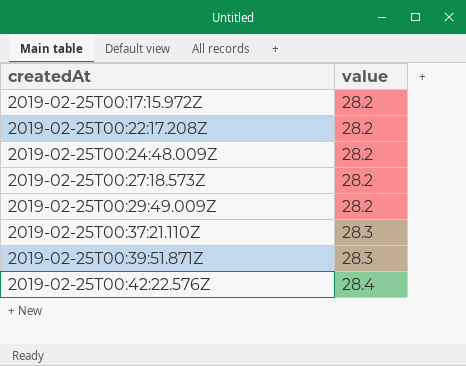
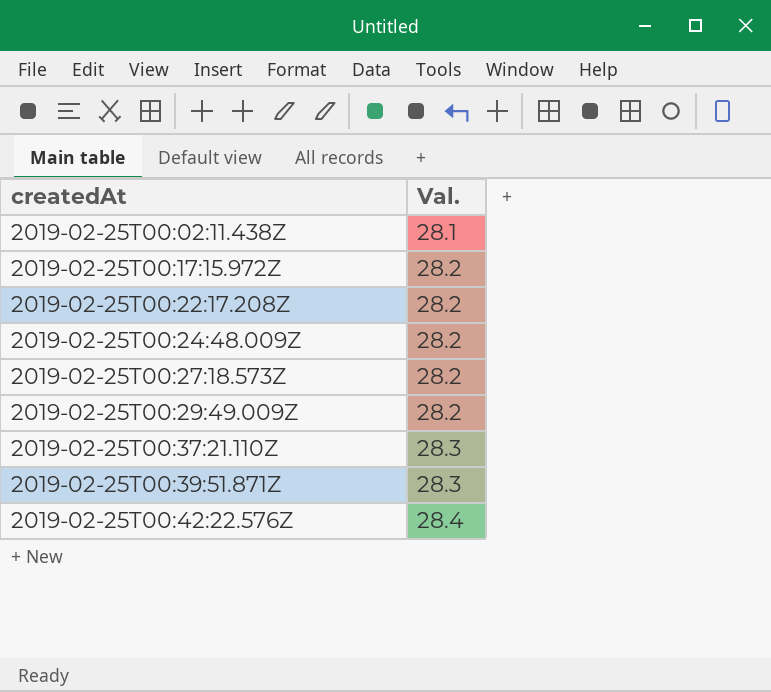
column name: value -> Val.
row 2019-02-25T00:02:11.438Z: none -> 28.1

